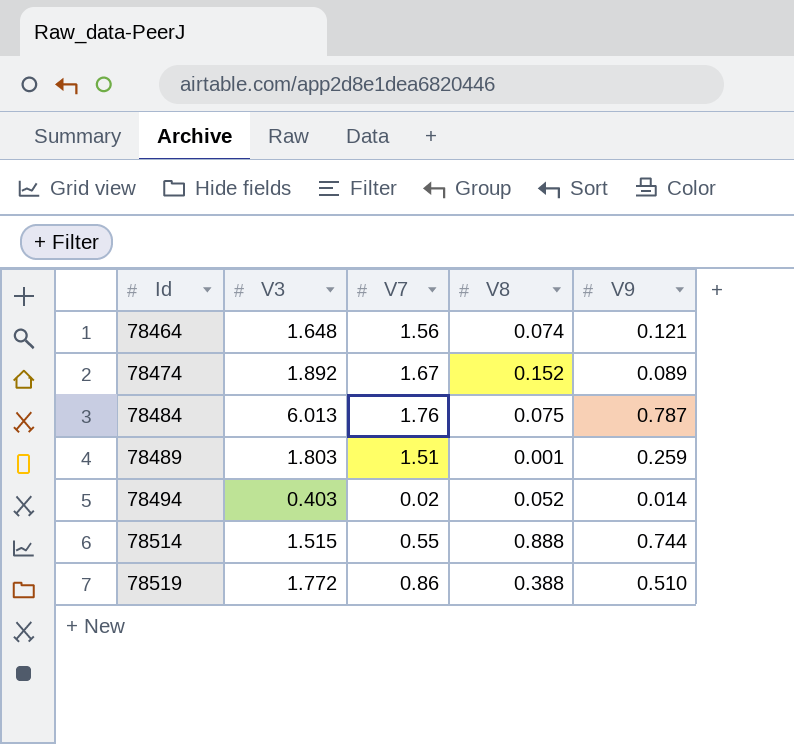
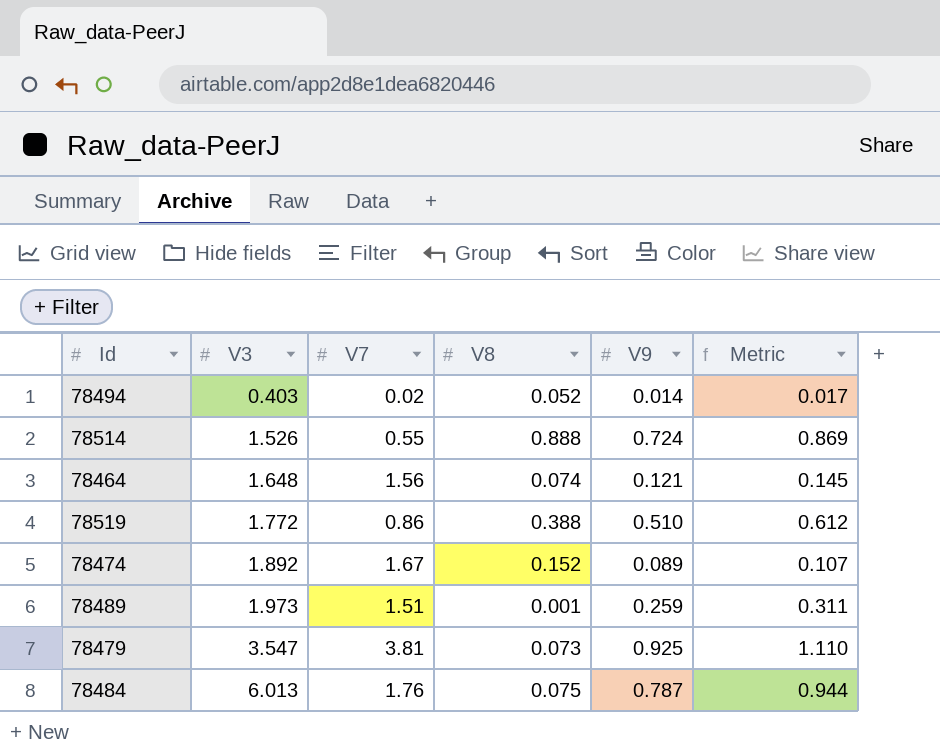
row order: Id ascending -> V3 ascending
column Metric | formula: none -> [V9] * 1.2
78514 | V3: 1.515 -> 1.526
78514 | V9: 0.744 -> 0.724
78489 | V3: 1.803 -> 1.973
row 78479: none -> 3.547 | 3.81 | 0.073 | 0.925 | 1.110

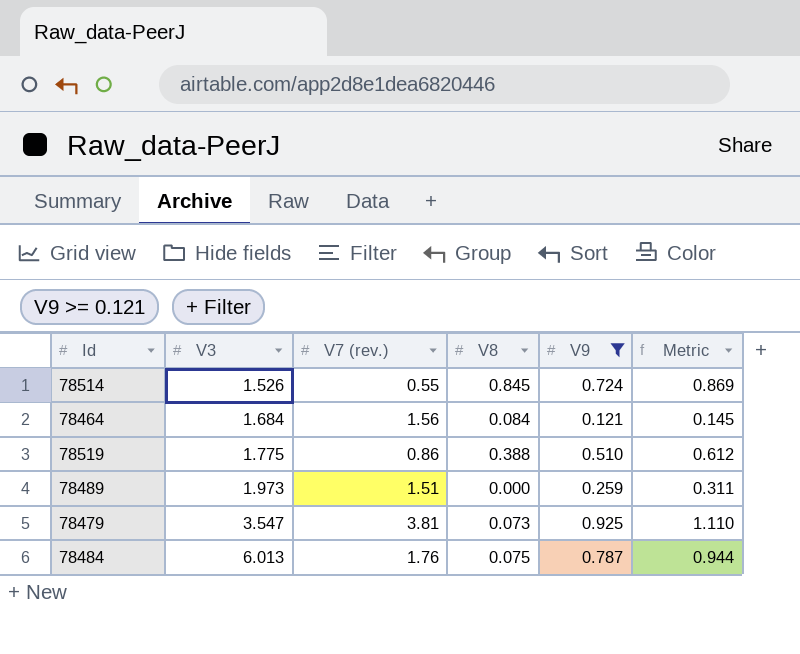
filter: none -> V9 >= 0.121
column name: V7 -> V7 (rev.)
78514 | V8: 0.888 -> 0.845
78464 | V3: 1.648 -> 1.684
78464 | V8: 0.074 -> 0.084
78519 | V3: 1.772 -> 1.775
78489 | V8: 0.001 -> 0.000

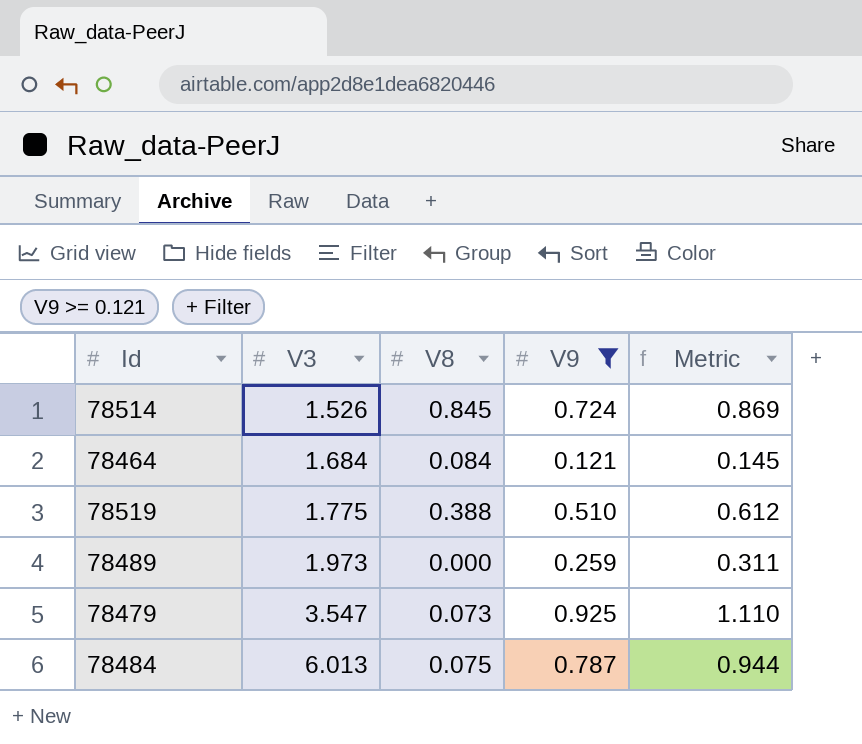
column V7 (rev.) | position: 3 -> none

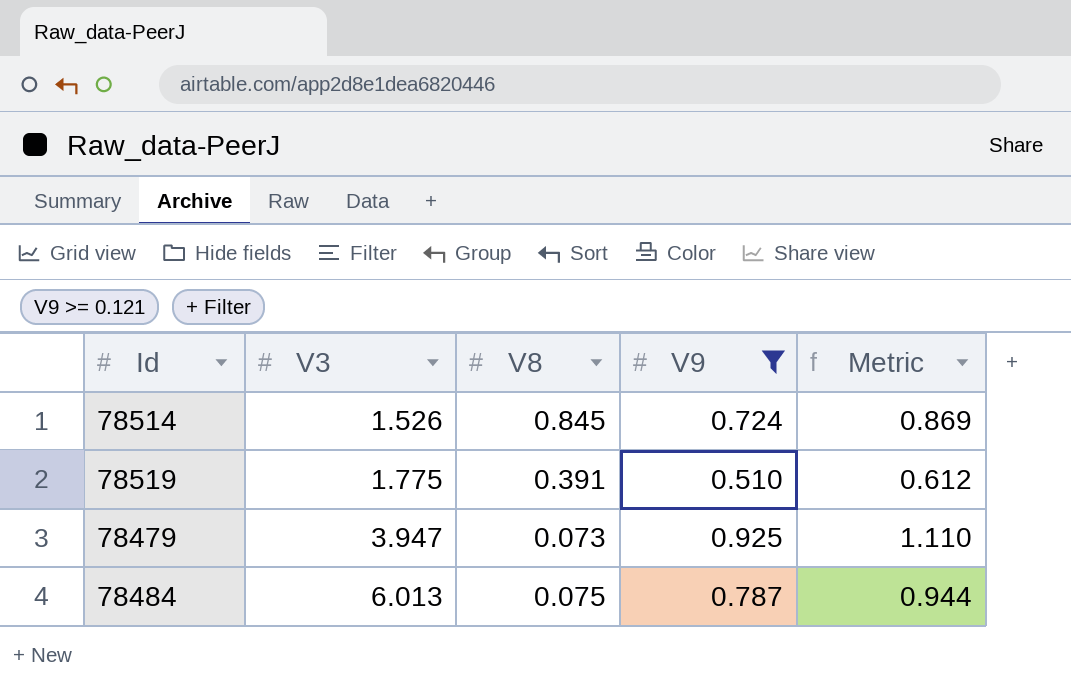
row 78464: 1.684 | 0.084 | 0.121 | 0.145 -> none
row 78489: 1.973 | 0.000 | 0.259 | 0.311 -> none
78519 | V8: 0.388 -> 0.391
78479 | V3: 3.547 -> 3.947

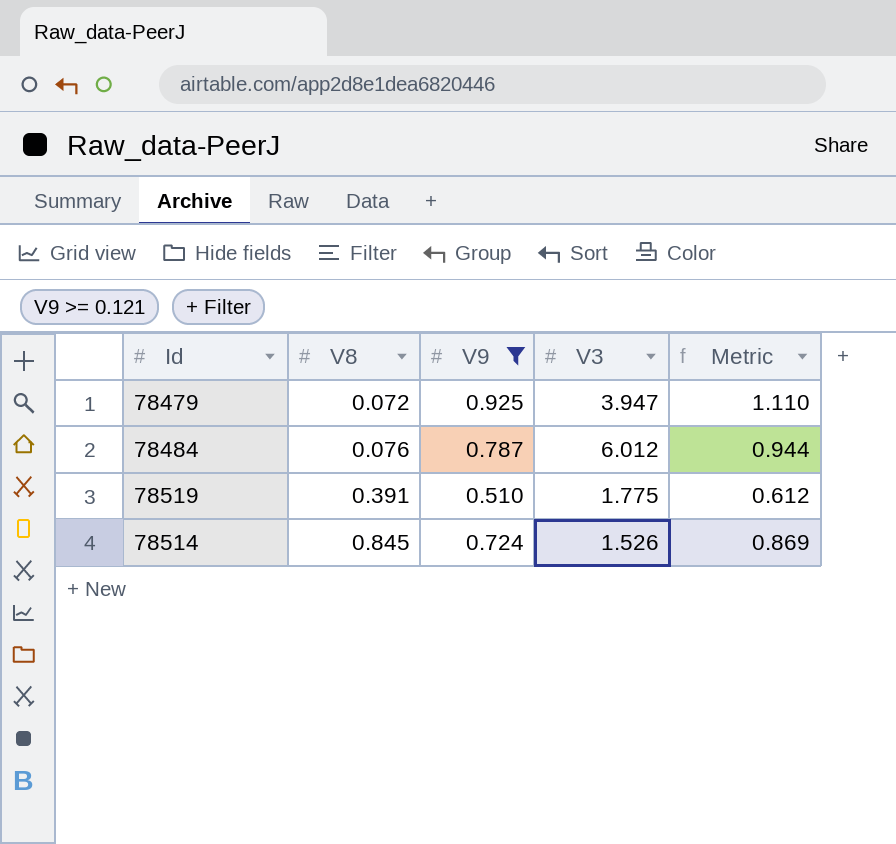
row order: V3 ascending -> V8 ascending
column V3 | position: 2 -> 4
78479 | V8: 0.073 -> 0.072
78484 | V8: 0.075 -> 0.076
78484 | V3: 6.013 -> 6.012

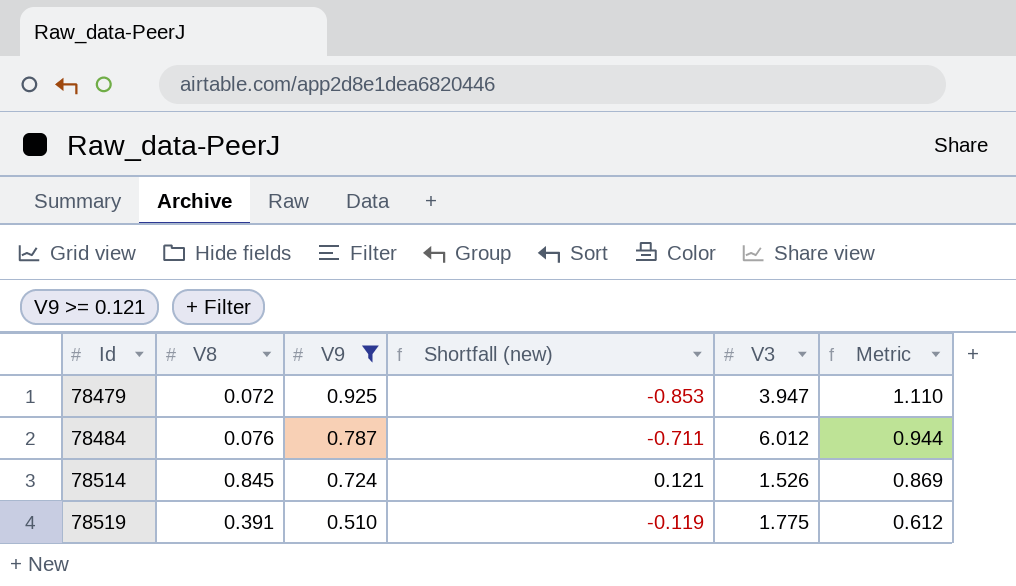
row order: V8 ascending -> Id ascending
column Shortfall (new) | formula: none -> [V8] - [V9]

